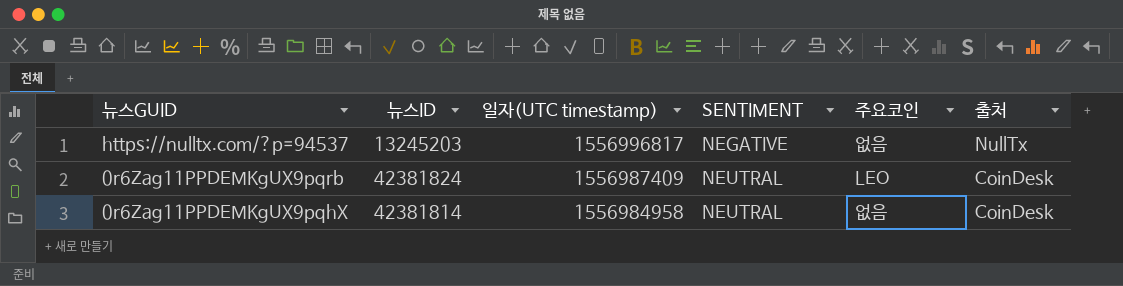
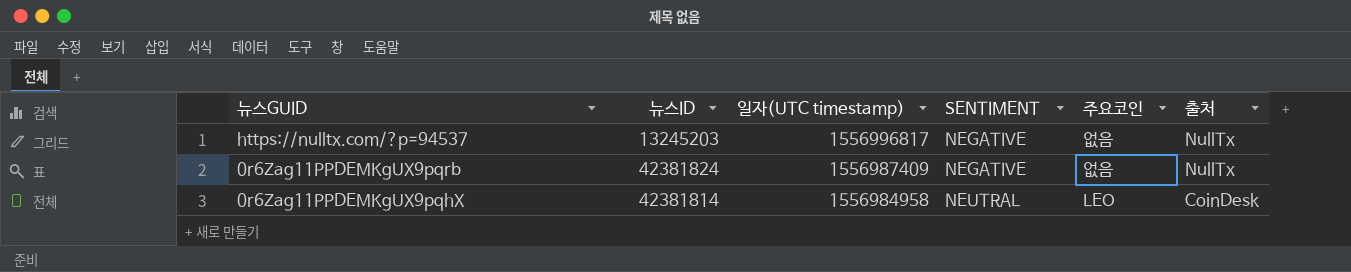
0r6Zag11PPDEMKgUX9pqrb | SENTIMENT: NEUTRAL -> NEGATIVE
0r6Zag11PPDEMKgUX9pqrb | 주요코인: LEO -> 없음
0r6Zag11PPDEMKgUX9pqrb | 출처: CoinDesk -> NullTx
0r6Zag11PPDEMKgUX9pqhX | 주요코인: 없음 -> LEO

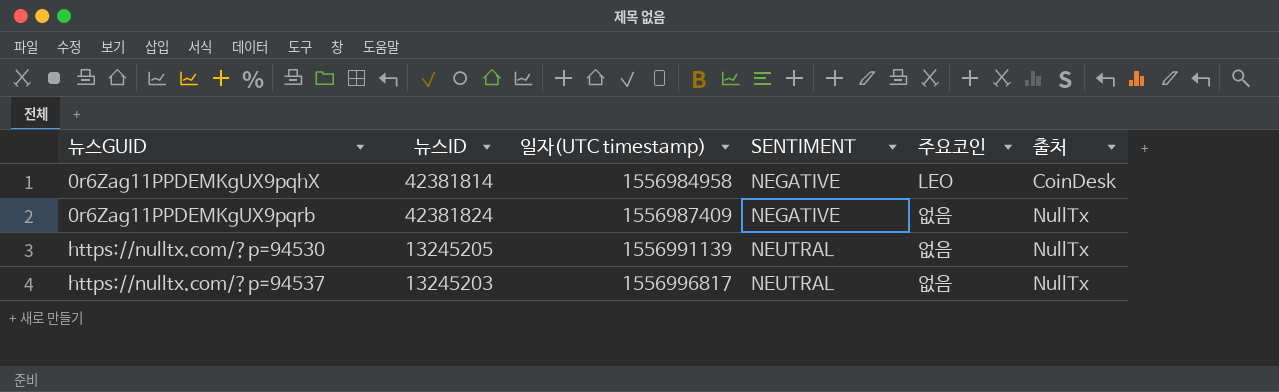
row order: 뉴스GUID descending -> 뉴스GUID ascending
0r6Zag11PPDEMKgUX9pqhX | SENTIMENT: NEUTRAL -> NEGATIVE
row https://nulltx.com/?p=94530: none -> 13245205 | 1556991139 | NEUTRAL | 없음 | NullTx
https://nulltx.com/?p=94537 | SENTIMENT: NEGATIVE -> NEUTRAL

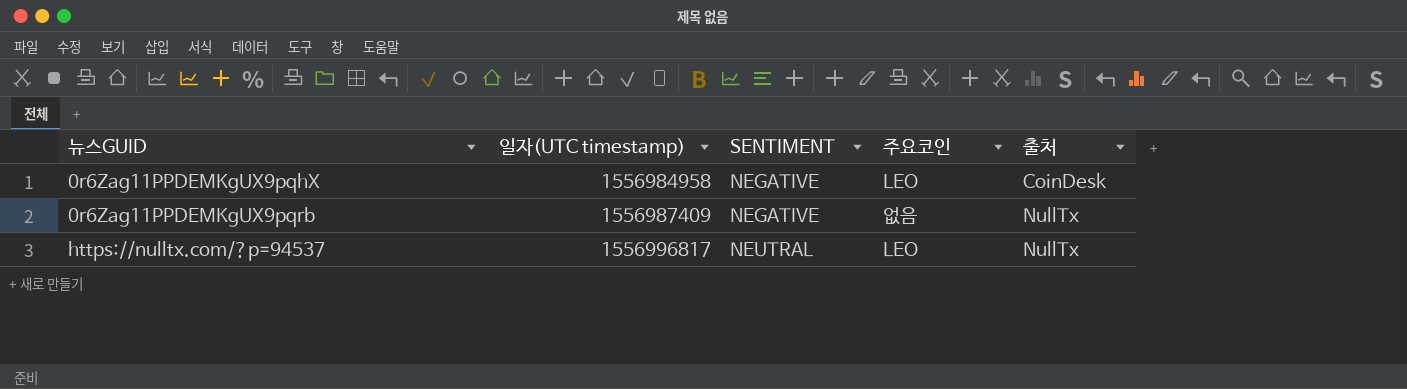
column 뉴스ID | position: 2 -> none
row https://nulltx.com/?p=94530: 13245205 | 1556991139 | NEUTRAL | 없음 | NullTx -> none
https://nulltx.com/?p=94537 | 주요코인: 없음 -> LEO

